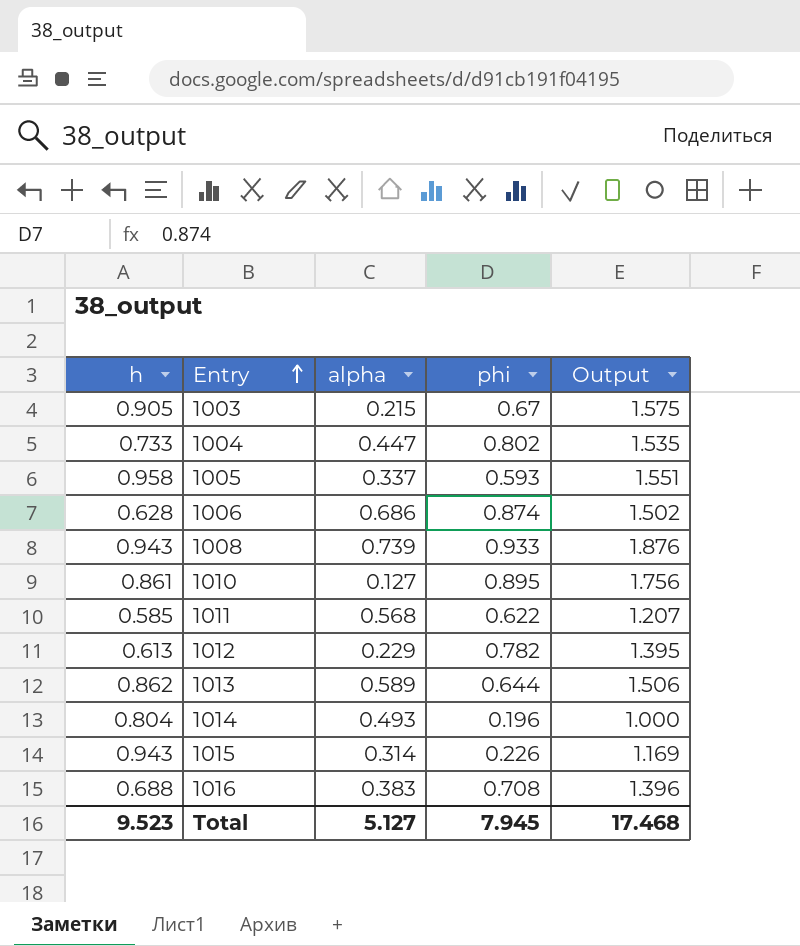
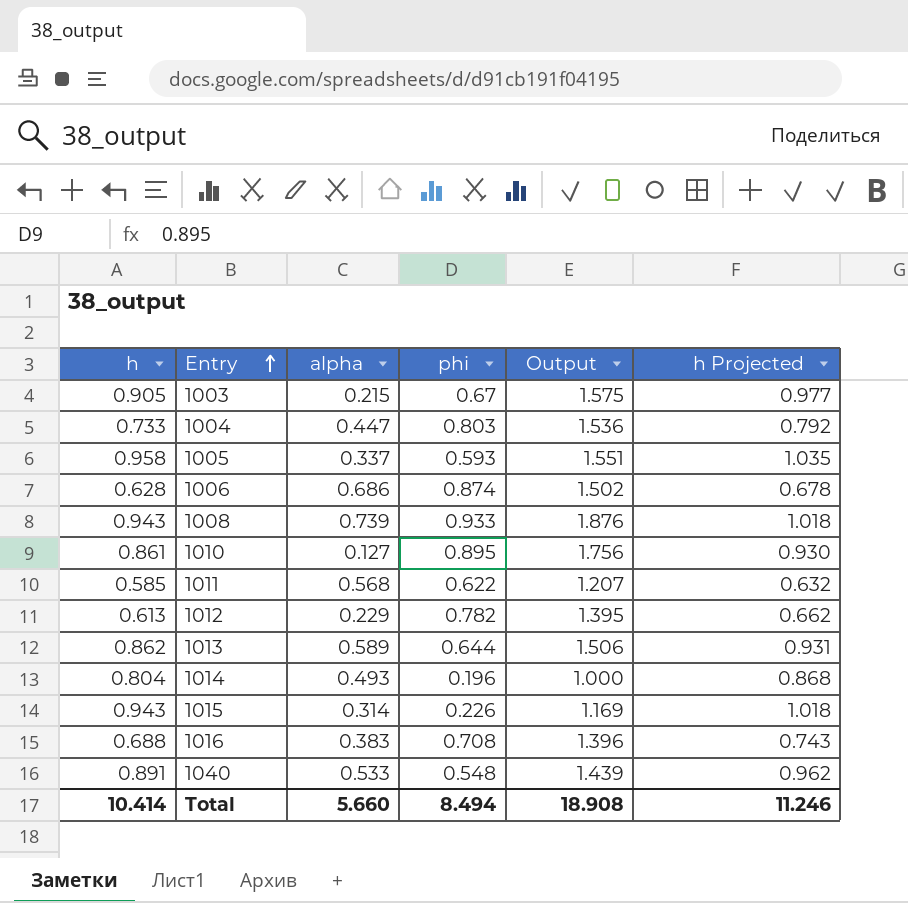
column h Projected | formula: none -> [h] * 1.08
1004 | phi: 0.802 -> 0.803
1004 | Output: 1.535 -> 1.536
row 1040: none -> 0.891 | 0.533 | 0.548 | 1.439 | 0.962
Total | h: 9.523 -> 10.414
Total | alpha: 5.127 -> 5.660
Total | phi: 7.945 -> 8.494
Total | Output: 17.468 -> 18.908

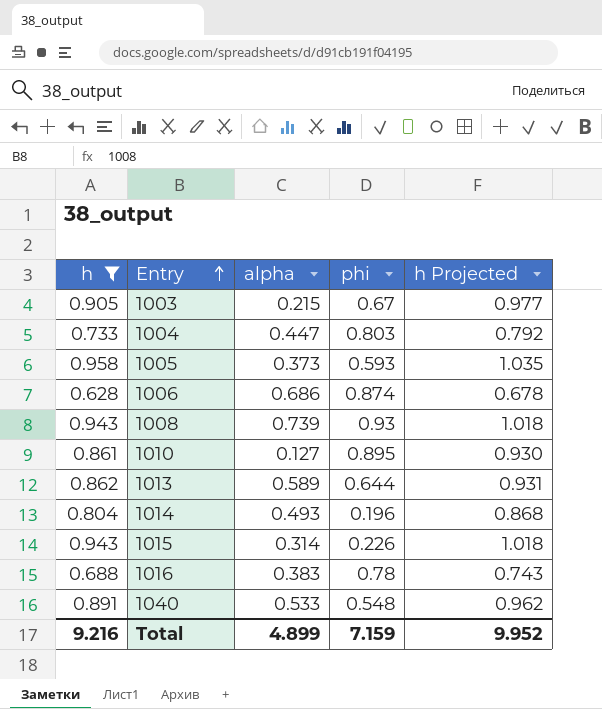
filter: none -> h >= 0.628
column Output | formula: [h] + [phi] -> none
1005 | alpha: 0.337 -> 0.373
1008 | phi: 0.933 -> 0.93
1016 | phi: 0.708 -> 0.78
Total | h: 10.414 -> 9.216
Total | alpha: 5.660 -> 4.899
Total | phi: 8.494 -> 7.159
Total | h Projected: 11.246 -> 9.952

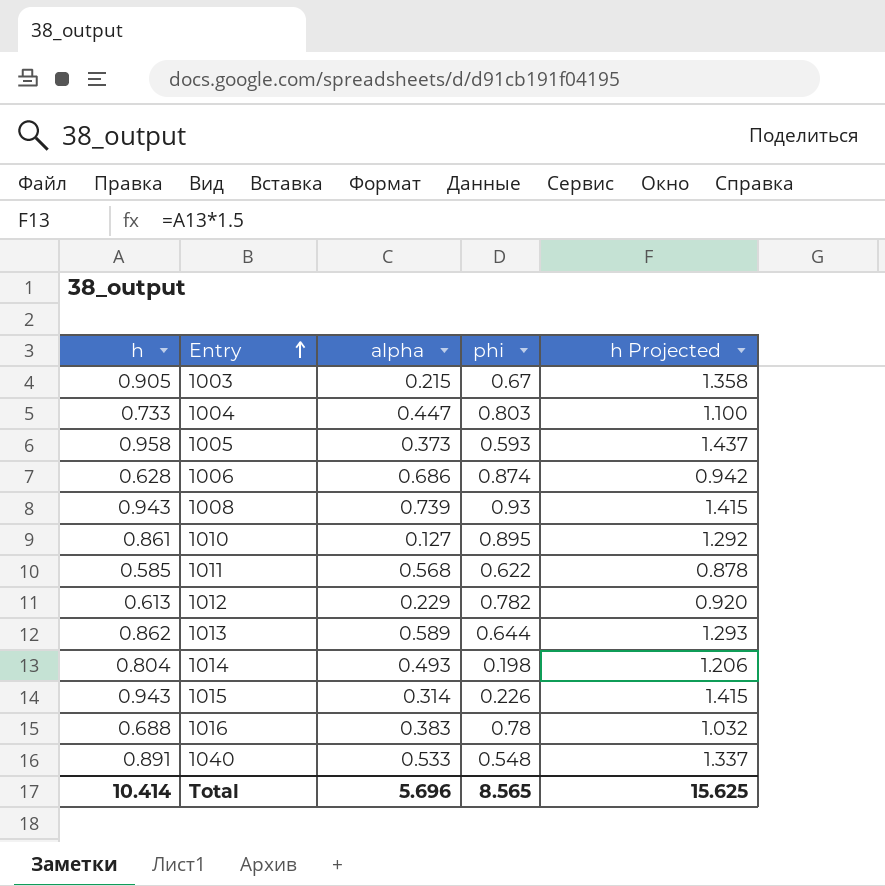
filter: h >= 0.628 -> none
column h Projected | formula: [h] * 1.08 -> [h] * 1.5
1014 | phi: 0.196 -> 0.198
Total | h: 9.216 -> 10.414
Total | alpha: 4.899 -> 5.696
Total | phi: 7.159 -> 8.565
Total | h Projected: 9.952 -> 15.625

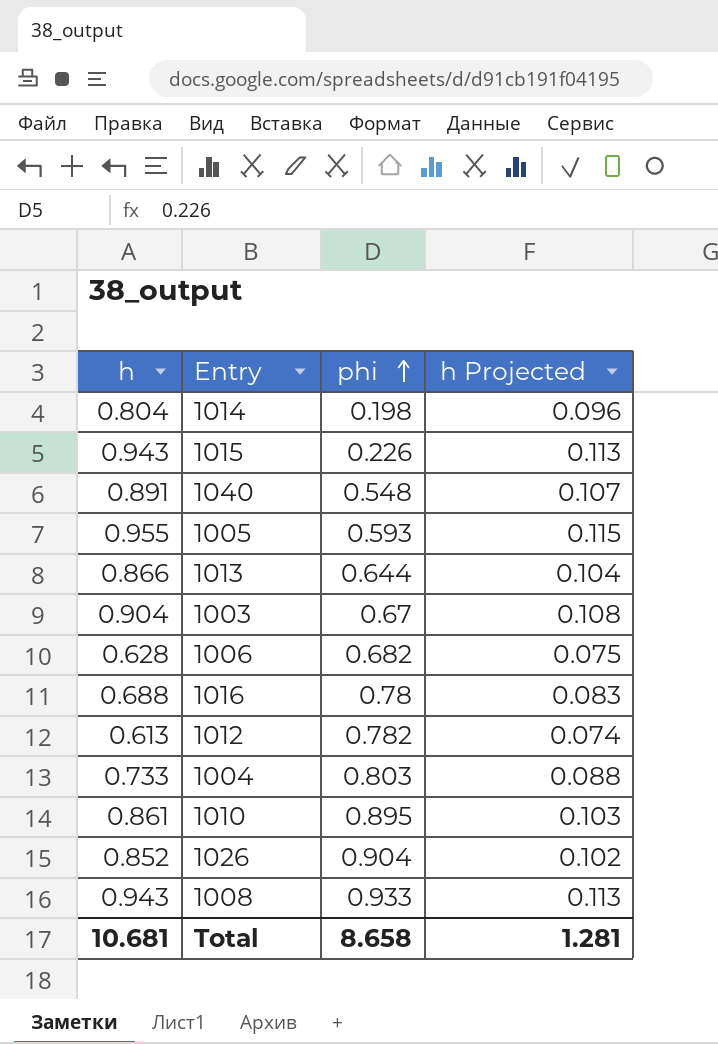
row order: Entry ascending -> phi ascending
column alpha | position: 3 -> none
column h Projected | formula: [h] * 1.5 -> [h] * 0.12
row 1011: 0.585 | 0.568 | 0.622 | 0.878 -> none
1005 | h: 0.958 -> 0.955
1013 | h: 0.862 -> 0.866
1003 | h: 0.905 -> 0.904
1006 | phi: 0.874 -> 0.682
row 1026: none -> 0.852 | 0.904 | 0.102
1008 | phi: 0.93 -> 0.933
Total | h: 10.414 -> 10.681
Total | phi: 8.565 -> 8.658
Total | h Projected: 15.625 -> 1.281

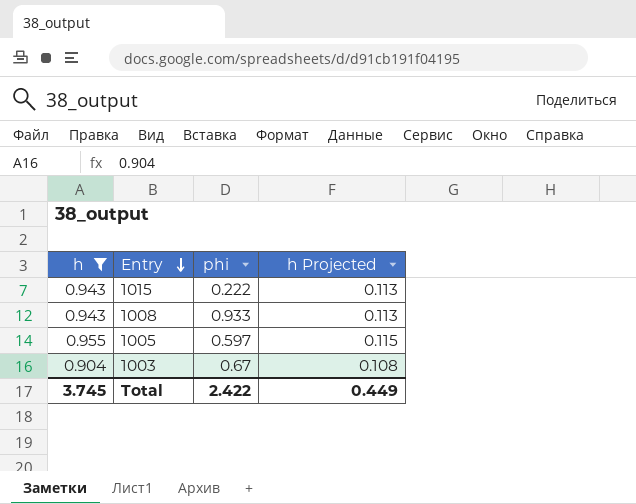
filter: none -> h >= 0.904
row order: phi ascending -> Entry descending
1015 | phi: 0.226 -> 0.222
1005 | phi: 0.593 -> 0.597
Total | h: 10.681 -> 3.745
Total | phi: 8.658 -> 2.422
Total | h Projected: 1.281 -> 0.449

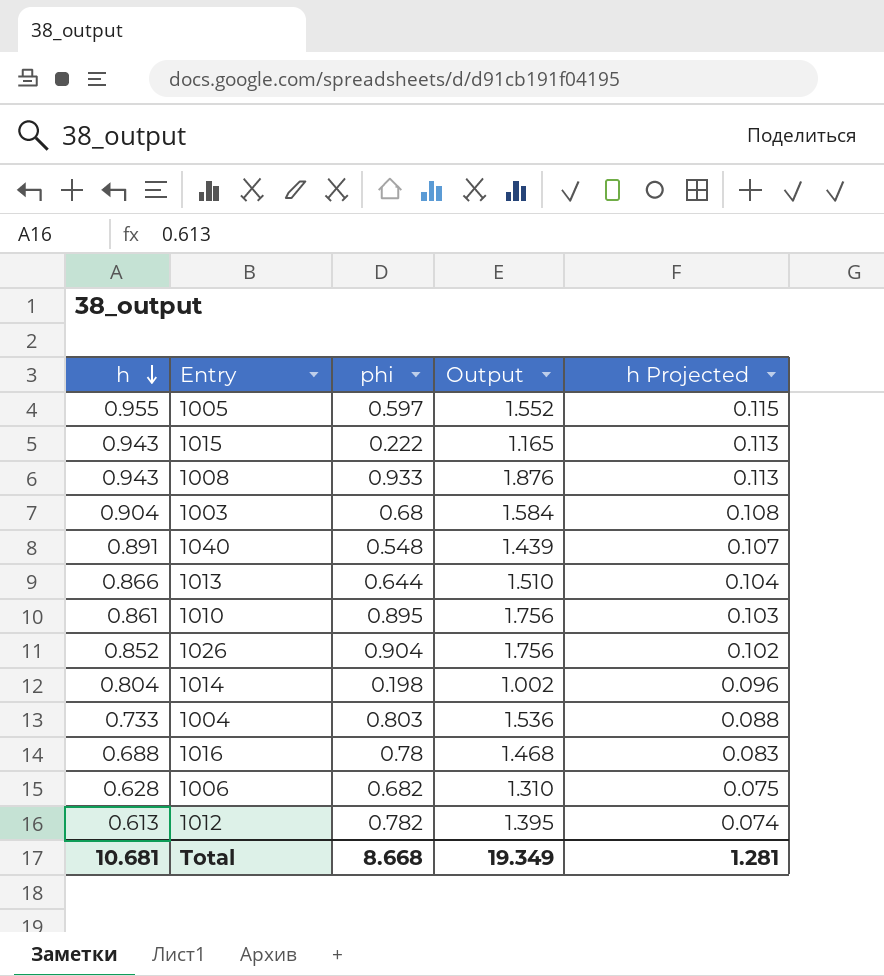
filter: h >= 0.904 -> none
row order: Entry descending -> h descending
column Output | formula: none -> [h] + [phi]
1003 | phi: 0.67 -> 0.68
Total | h: 3.745 -> 10.681
Total | phi: 2.422 -> 8.668
Total | h Projected: 0.449 -> 1.281

